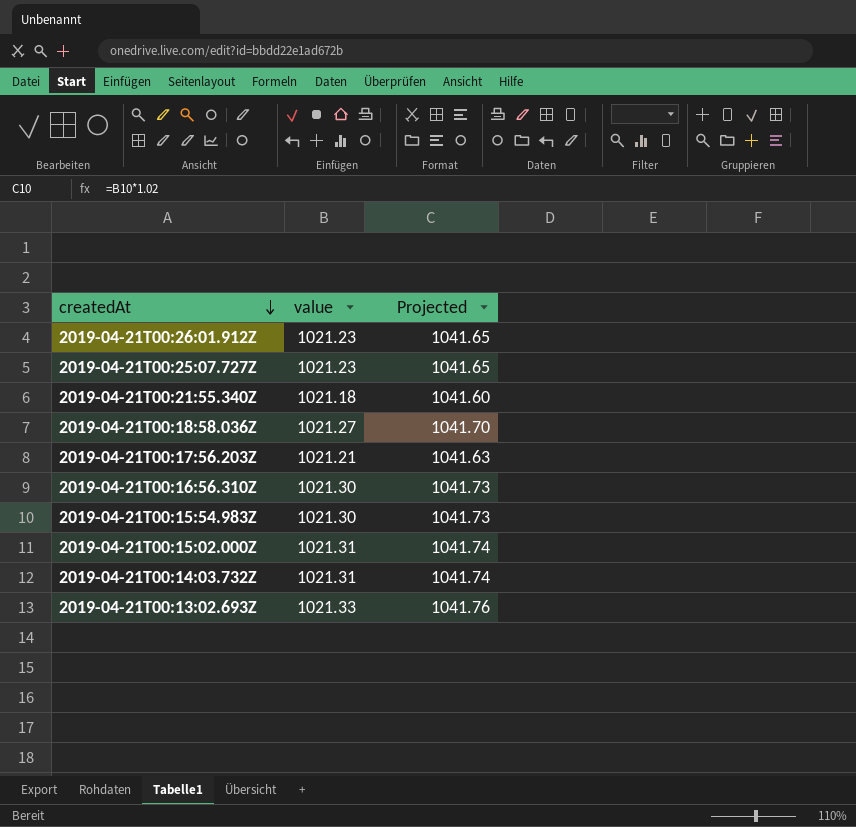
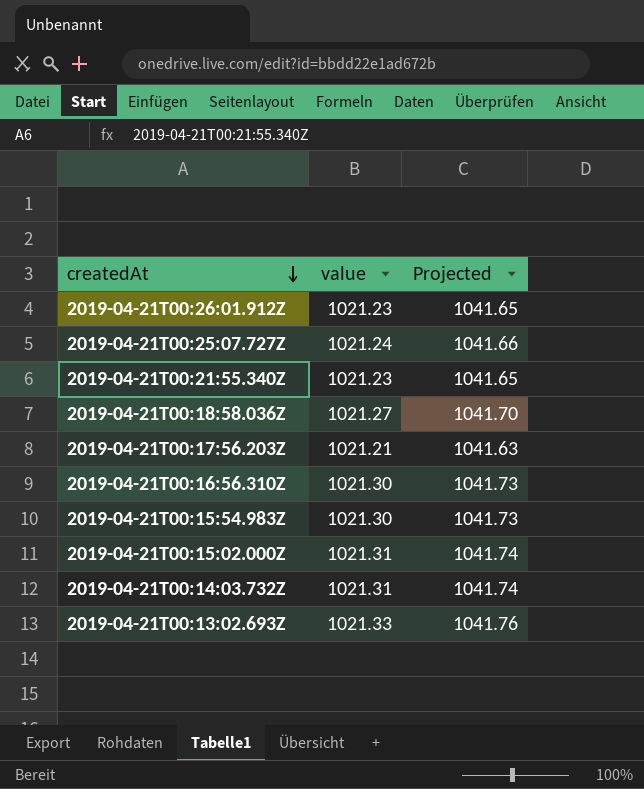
2019-04-21T00:25:07.727Z | value: 1021.23 -> 1021.24
2019-04-21T00:25:07.727Z | Projected: 1041.65 -> 1041.66
2019-04-21T00:21:55.340Z | value: 1021.18 -> 1021.23
2019-04-21T00:21:55.340Z | Projected: 1041.60 -> 1041.65

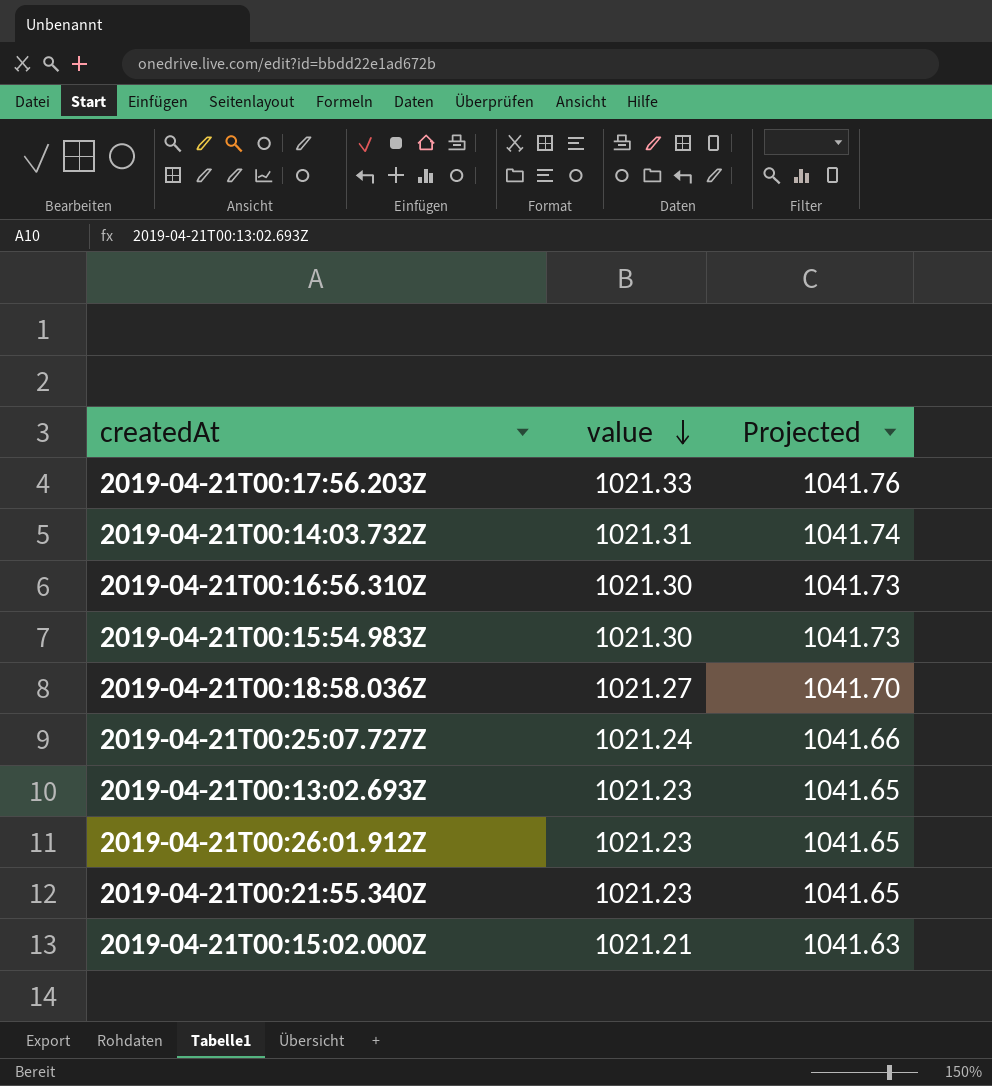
row order: createdAt descending -> value descending
2019-04-21T00:17:56.203Z | value: 1021.21 -> 1021.33
2019-04-21T00:17:56.203Z | Projected: 1041.63 -> 1041.76
2019-04-21T00:13:02.693Z | value: 1021.33 -> 1021.23
2019-04-21T00:13:02.693Z | Projected: 1041.76 -> 1041.65
2019-04-21T00:15:02.000Z | value: 1021.31 -> 1021.21
2019-04-21T00:15:02.000Z | Projected: 1041.74 -> 1041.63

